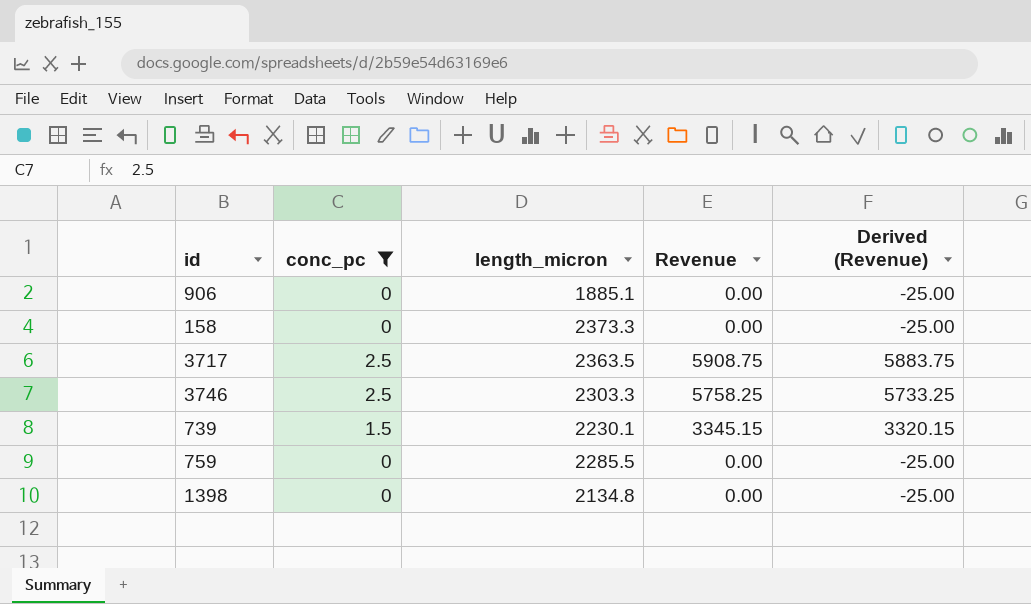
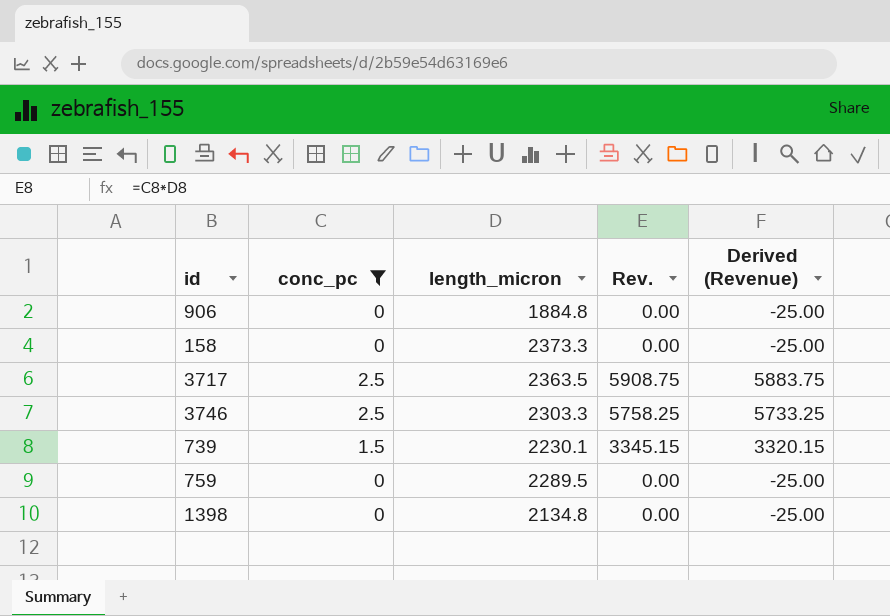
column name: Revenue -> Rev.
906 | length_micron: 1885.1 -> 1884.8
759 | length_micron: 2285.5 -> 2289.5

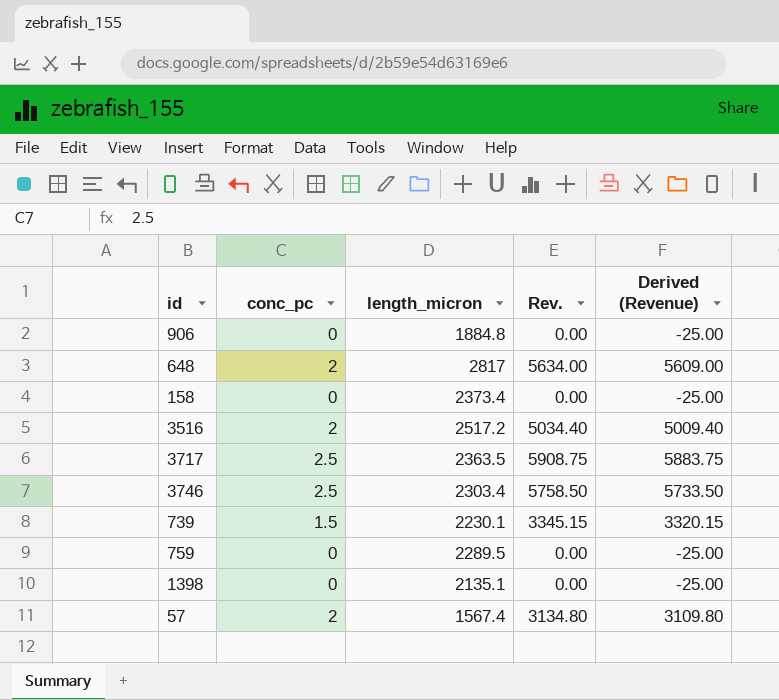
filter: conc_pc != 2 -> none
158 | length_micron: 2373.3 -> 2373.4
3746 | length_micron: 2303.3 -> 2303.4
3746 | Rev.: 5758.25 -> 5758.50
3746 | Derived (Revenue): 5733.25 -> 5733.50
1398 | length_micron: 2134.8 -> 2135.1

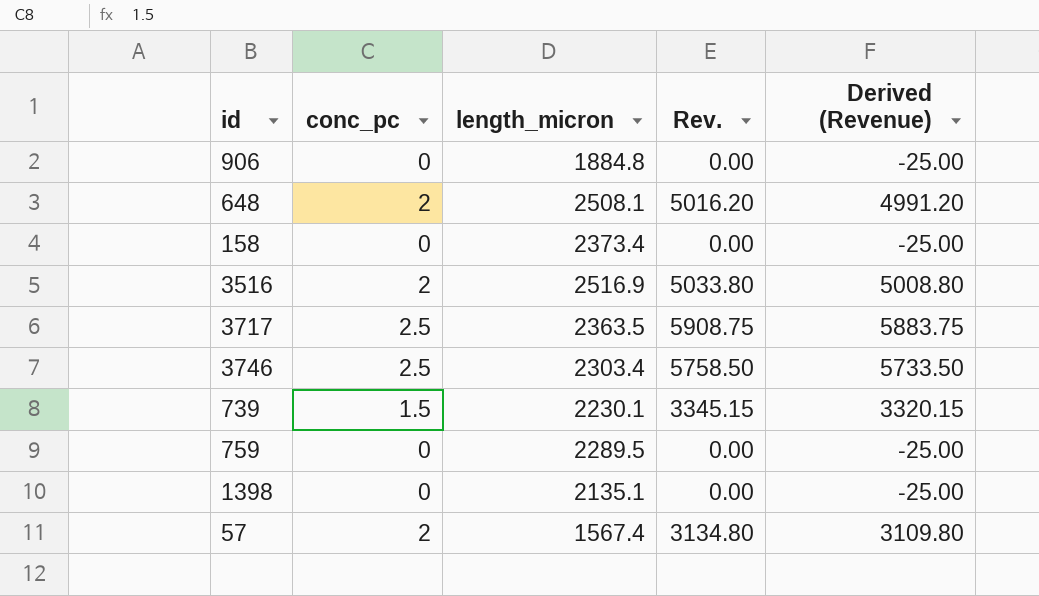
648 | length_micron: 2817 -> 2508.1
648 | Rev.: 5634.00 -> 5016.20
648 | Derived (Revenue): 5609.00 -> 4991.20
3516 | length_micron: 2517.2 -> 2516.9
3516 | Rev.: 5034.40 -> 5033.80
3516 | Derived (Revenue): 5009.40 -> 5008.80

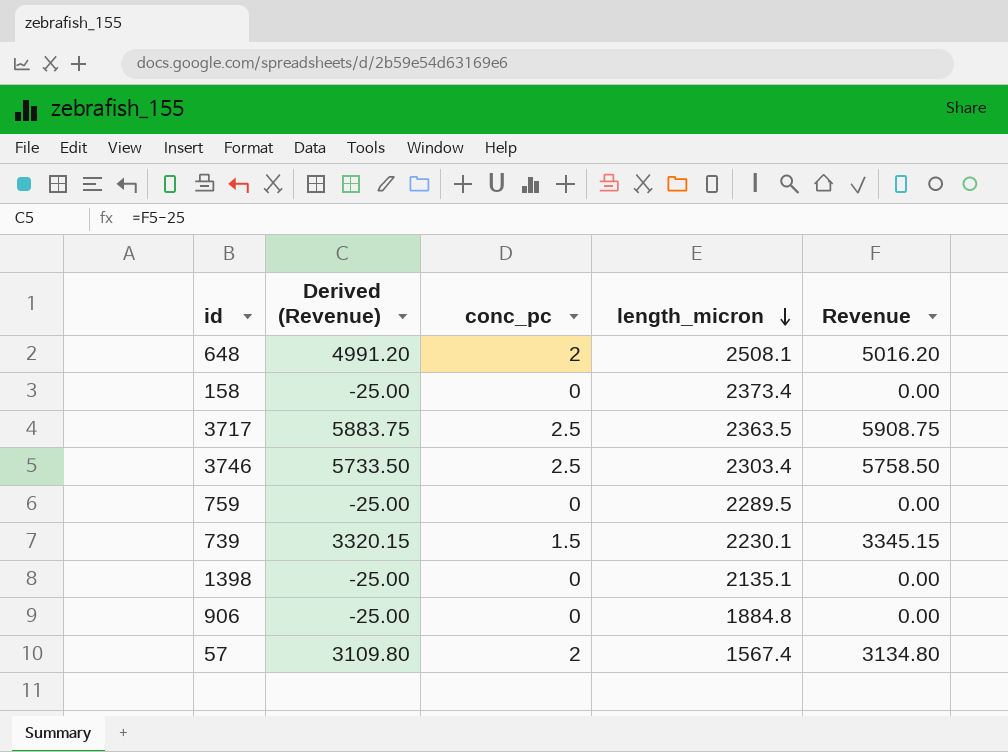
row order: none -> length_micron descending
column Derived (Revenue) | position: 5 -> 2
column name: Rev. -> Revenue
row 3516: 2 | 2516.9 | 5033.80 | 5008.80 -> none

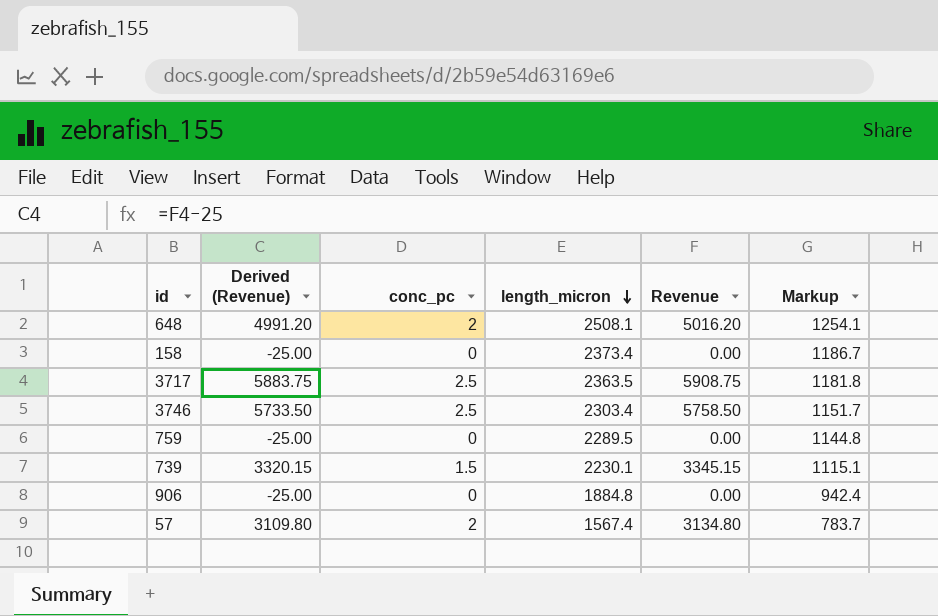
column Markup | formula: none -> [length_micron] * 0.5
row 1398: -25.00 | 0 | 2135.1 | 0.00 -> none

